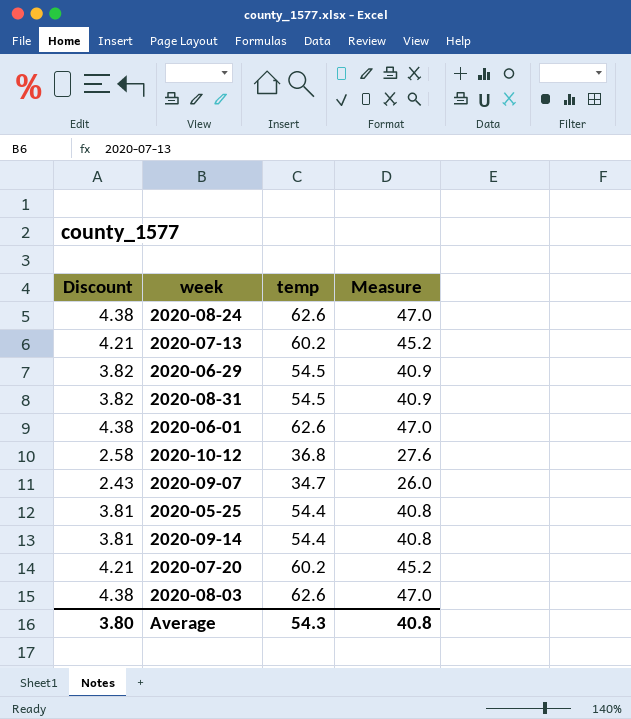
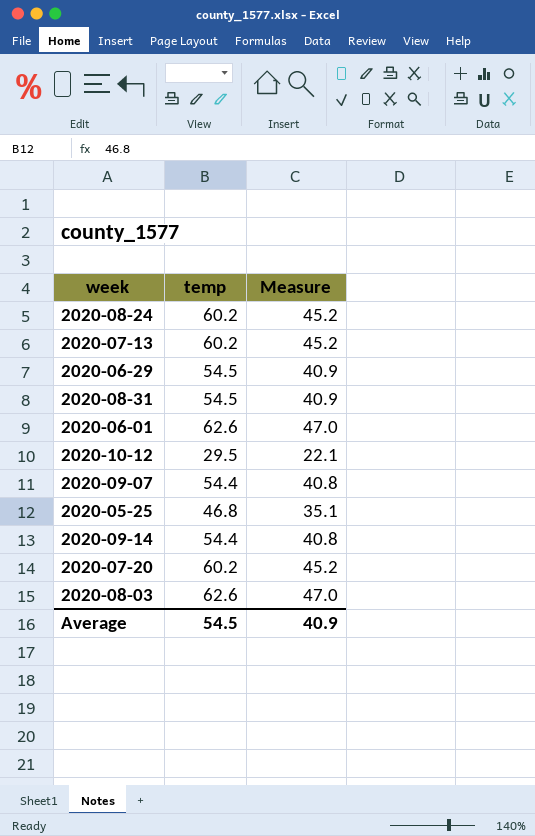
column Discount | formula: [temp] * 0.07 -> none
2020-08-24 | temp: 62.6 -> 60.2
2020-08-24 | Measure: 47.0 -> 45.2
2020-10-12 | temp: 36.8 -> 29.5
2020-10-12 | Measure: 27.6 -> 22.1
2020-09-07 | temp: 34.7 -> 54.4
2020-09-07 | Measure: 26.0 -> 40.8
2020-05-25 | temp: 54.4 -> 46.8
2020-05-25 | Measure: 40.8 -> 35.1
Average | temp: 54.3 -> 54.5
Average | Measure: 40.8 -> 40.9

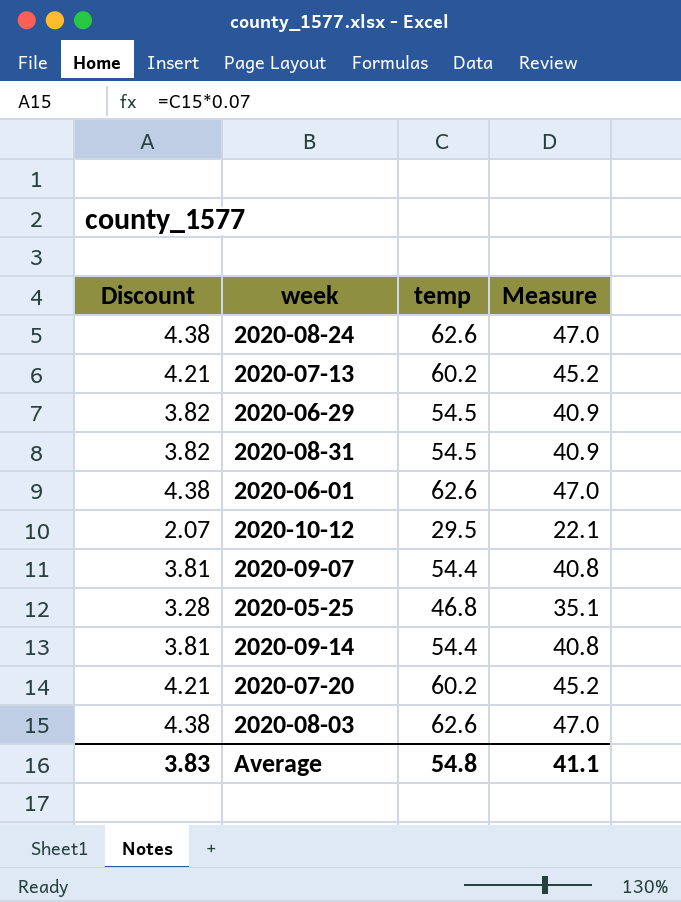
column Discount | formula: none -> [temp] * 0.07
2020-08-24 | temp: 60.2 -> 62.6
2020-08-24 | Measure: 45.2 -> 47.0
Average | temp: 54.5 -> 54.8
Average | Measure: 40.9 -> 41.1

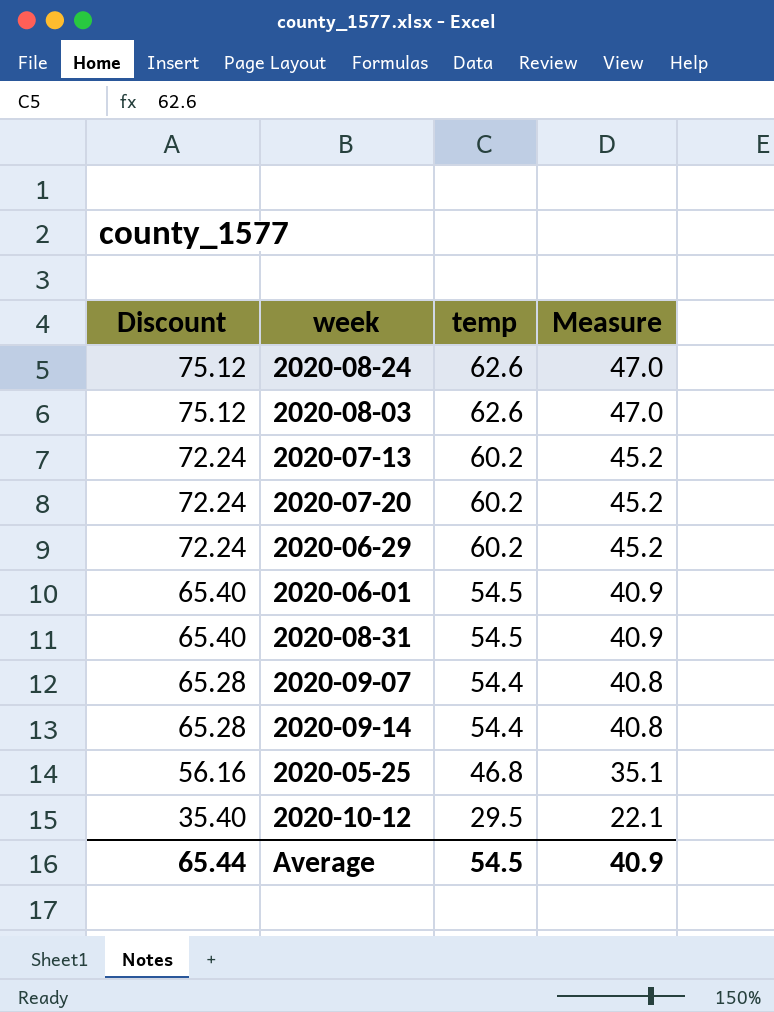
row order: none -> Discount descending
column Discount | formula: [temp] * 0.07 -> [temp] * 1.2
2020-06-29 | temp: 54.5 -> 60.2
2020-06-29 | Measure: 40.9 -> 45.2
2020-06-01 | temp: 62.6 -> 54.5
2020-06-01 | Measure: 47.0 -> 40.9
Average | Discount: 3.83 -> 65.44
Average | temp: 54.8 -> 54.5
Average | Measure: 41.1 -> 40.9

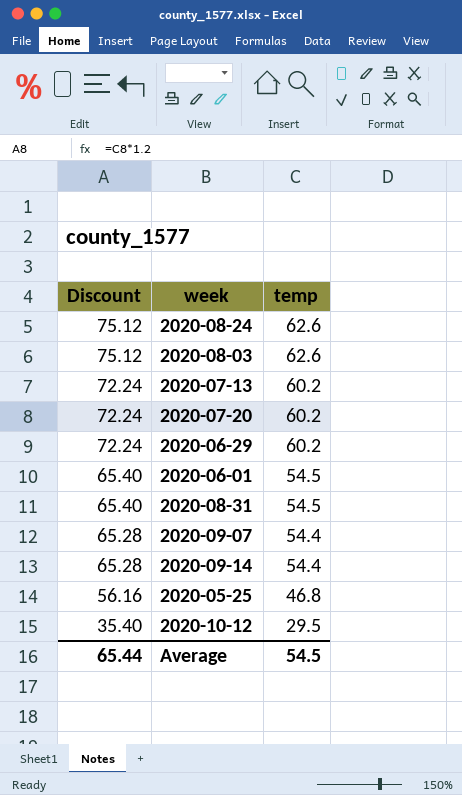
column Measure | formula: [temp] * 0.75 -> none

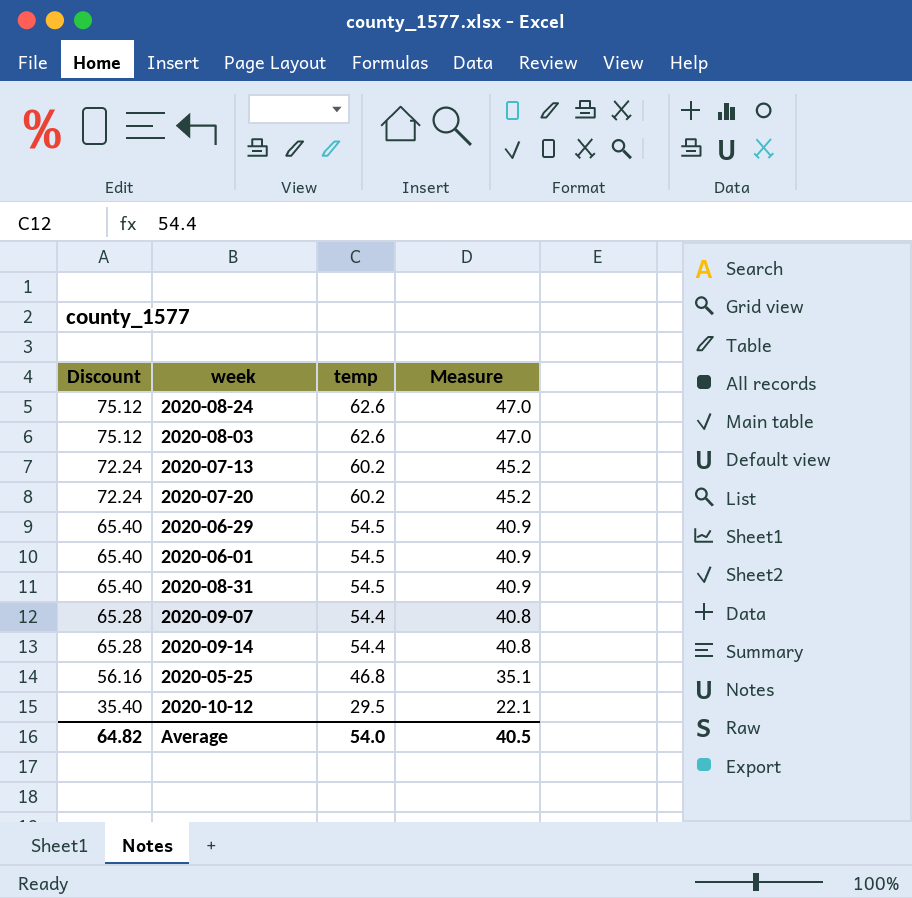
column Measure | formula: none -> [temp] * 0.75
2020-06-29 | Discount: 72.24 -> 65.40
2020-06-29 | temp: 60.2 -> 54.5
Average | Discount: 65.44 -> 64.82
Average | temp: 54.5 -> 54.0

